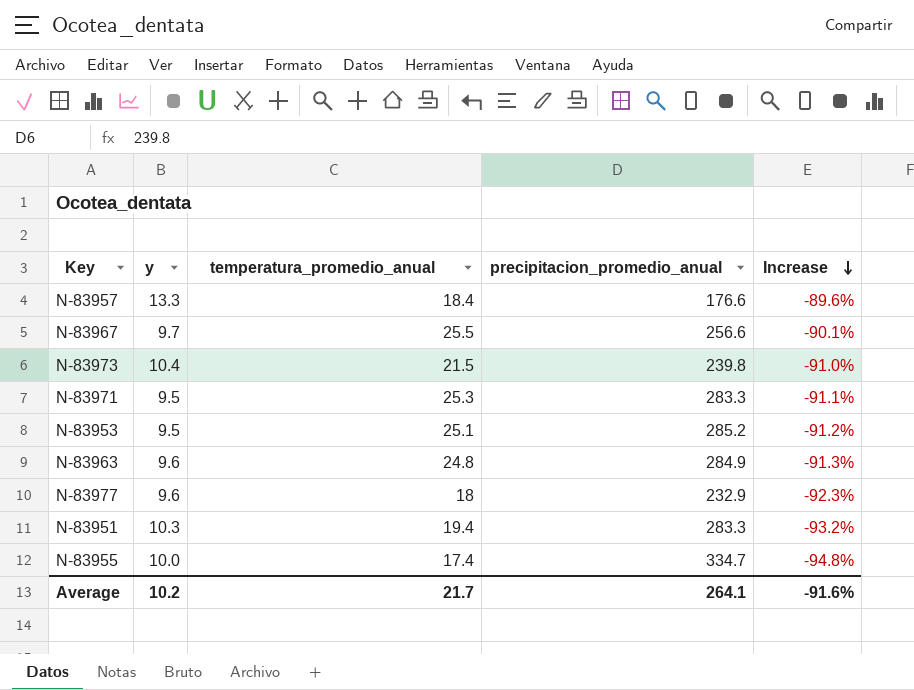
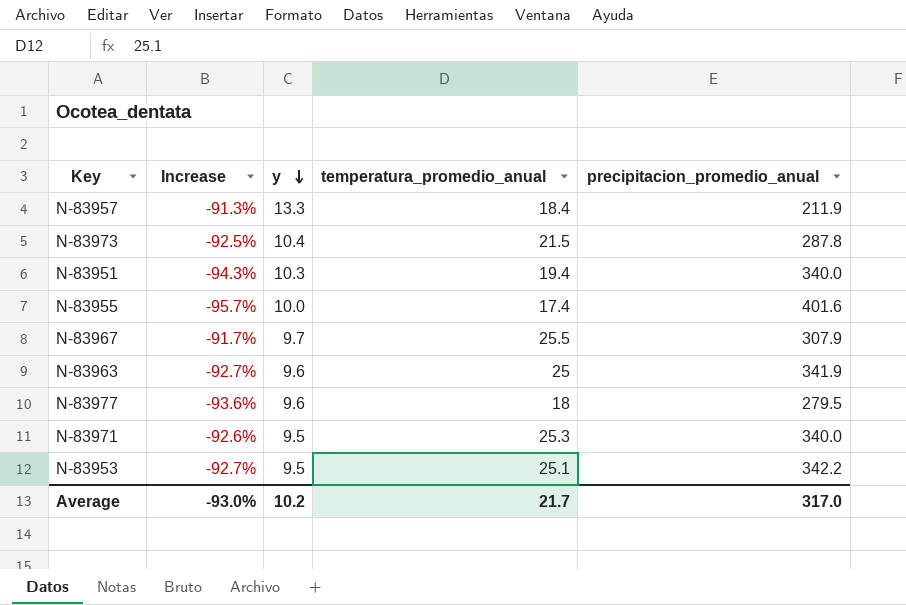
row order: Increase descending -> y descending
column Increase | position: 5 -> 2
N-83957 | Increase: -89.6% -> -91.3%
N-83957 | precipitacion_promedio_anual: 176.6 -> 211.9
N-83973 | Increase: -91.0% -> -92.5%
N-83973 | precipitacion_promedio_anual: 239.8 -> 287.8
N-83951 | Increase: -93.2% -> -94.3%
N-83951 | precipitacion_promedio_anual: 283.3 -> 340.0
N-83955 | Increase: -94.8% -> -95.7%
N-83955 | precipitacion_promedio_anual: 334.7 -> 401.6
N-83967 | Increase: -90.1% -> -91.7%
N-83967 | precipitacion_promedio_anual: 256.6 -> 307.9
N-83963 | Increase: -91.3% -> -92.7%
N-83963 | temperatura_promedio_anual: 24.8 -> 25
N-83963 | precipitacion_promedio_anual: 284.9 -> 341.9
N-83977 | Increase: -92.3% -> -93.6%
N-83977 | precipitacion_promedio_anual: 232.9 -> 279.5
N-83971 | Increase: -91.1% -> -92.6%
N-83971 | precipitacion_promedio_anual: 283.3 -> 340.0
N-83953 | Increase: -91.2% -> -92.7%
N-83953 | precipitacion_promedio_anual: 285.2 -> 342.2
Average | Increase: -91.6% -> -93.0%
Average | precipitacion_promedio_anual: 264.1 -> 317.0

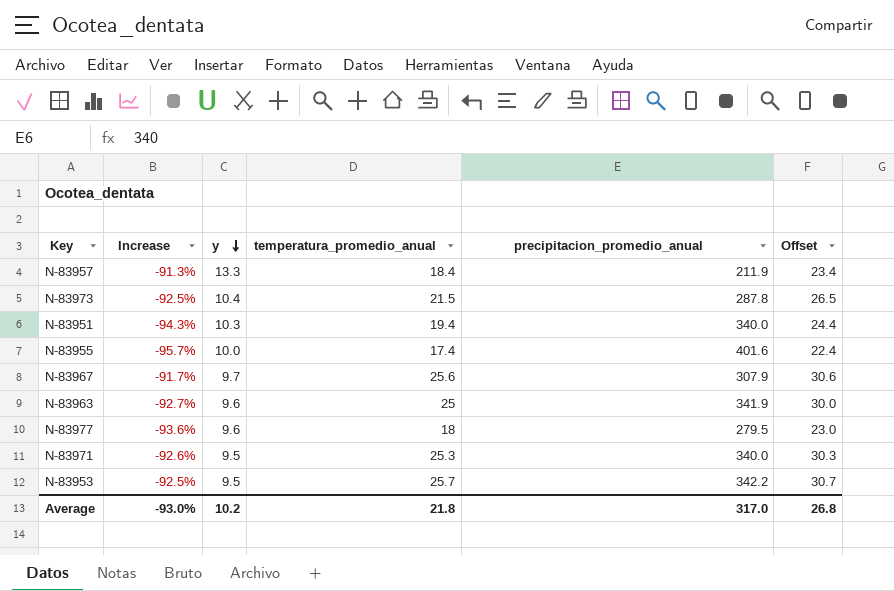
column Offset | formula: none -> [temperatura_promedio_anual] + 5
N-83967 | temperatura_promedio_anual: 25.5 -> 25.6
N-83953 | Increase: -92.7% -> -92.5%
N-83953 | temperatura_promedio_anual: 25.1 -> 25.7
Average | temperatura_promedio_anual: 21.7 -> 21.8

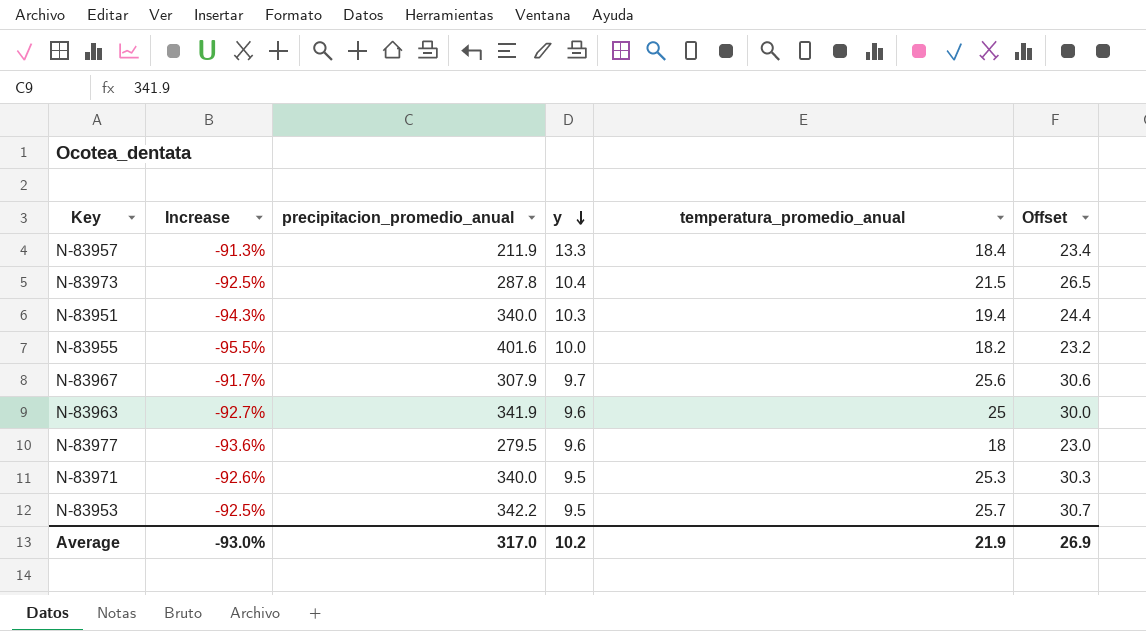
column precipitacion_promedio_anual | position: 5 -> 3
N-83955 | Increase: -95.7% -> -95.5%
N-83955 | temperatura_promedio_anual: 17.4 -> 18.2
N-83955 | Offset: 22.4 -> 23.2
Average | temperatura_promedio_anual: 21.8 -> 21.9
Average | Offset: 26.8 -> 26.9

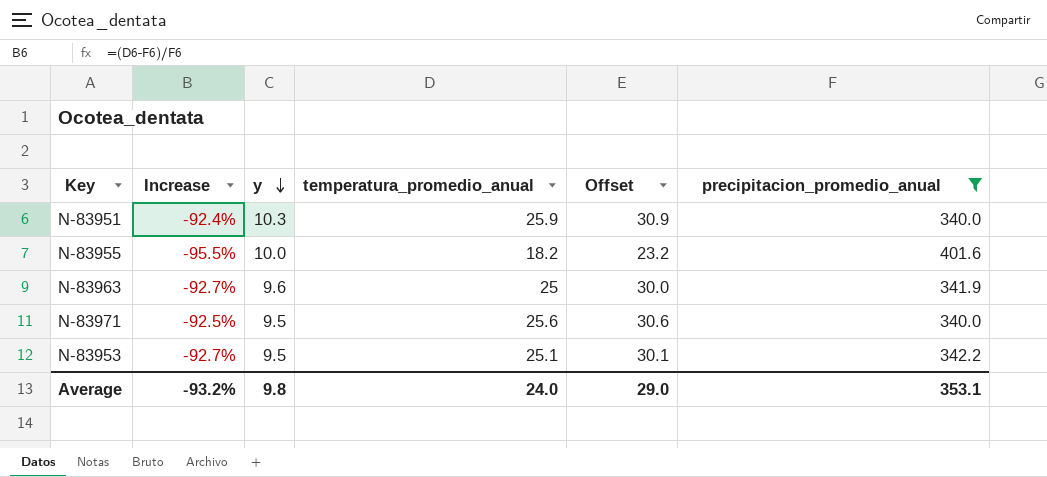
filter: none -> precipitacion_promedio_anual >= 340.0
column precipitacion_promedio_anual | position: 3 -> 6
N-83951 | Increase: -94.3% -> -92.4%
N-83951 | temperatura_promedio_anual: 19.4 -> 25.9
N-83951 | Offset: 24.4 -> 30.9
N-83971 | Increase: -92.6% -> -92.5%
N-83971 | temperatura_promedio_anual: 25.3 -> 25.6
N-83971 | Offset: 30.3 -> 30.6
N-83953 | Increase: -92.5% -> -92.7%
N-83953 | temperatura_promedio_anual: 25.7 -> 25.1
N-83953 | Offset: 30.7 -> 30.1
Average | Increase: -93.0% -> -93.2%
Average | y: 10.2 -> 9.8
Average | temperatura_promedio_anual: 21.9 -> 24.0
Average | Offset: 26.9 -> 29.0
Average | precipitacion_promedio_anual: 317.0 -> 353.1

